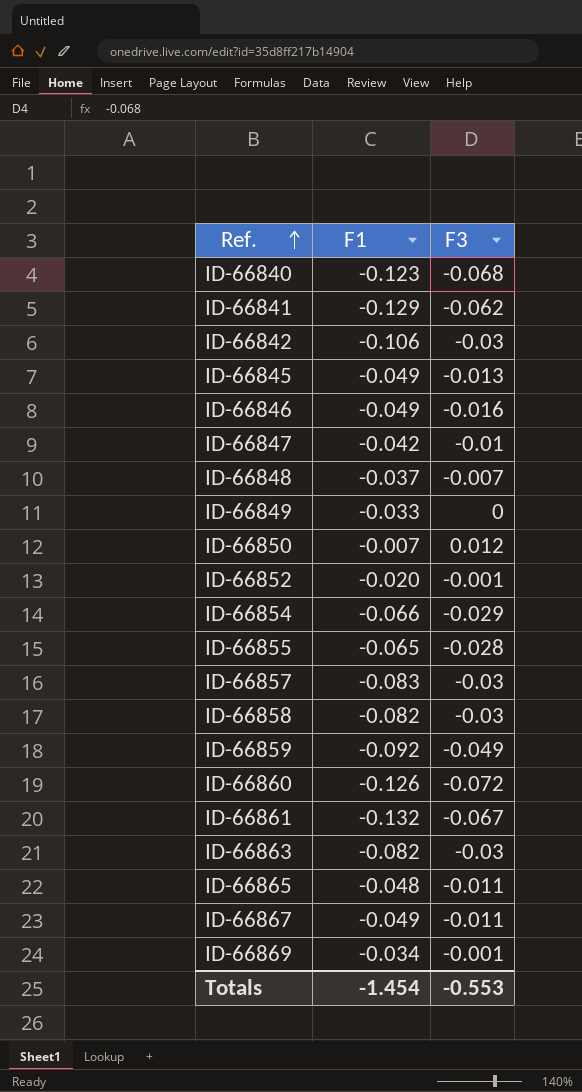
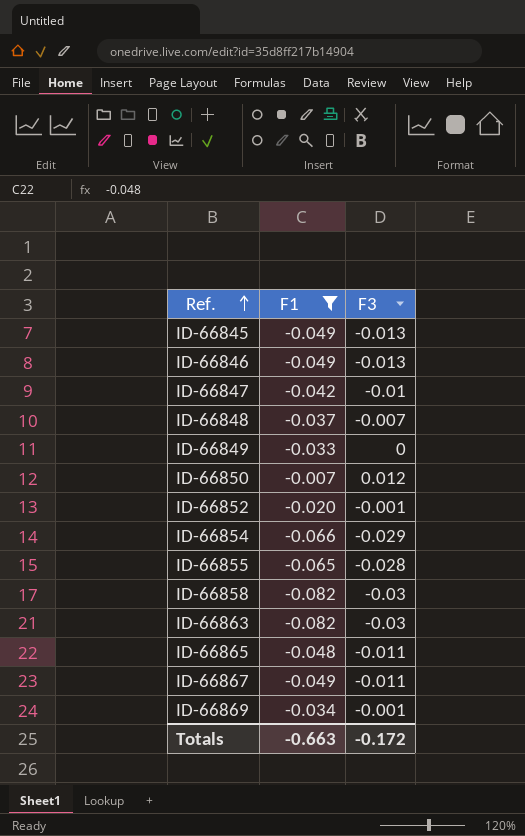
filter: none -> F1 >= -0.082
ID-66846 | F3: -0.016 -> -0.013
Totals | F1: -1.454 -> -0.663
Totals | F3: -0.553 -> -0.172

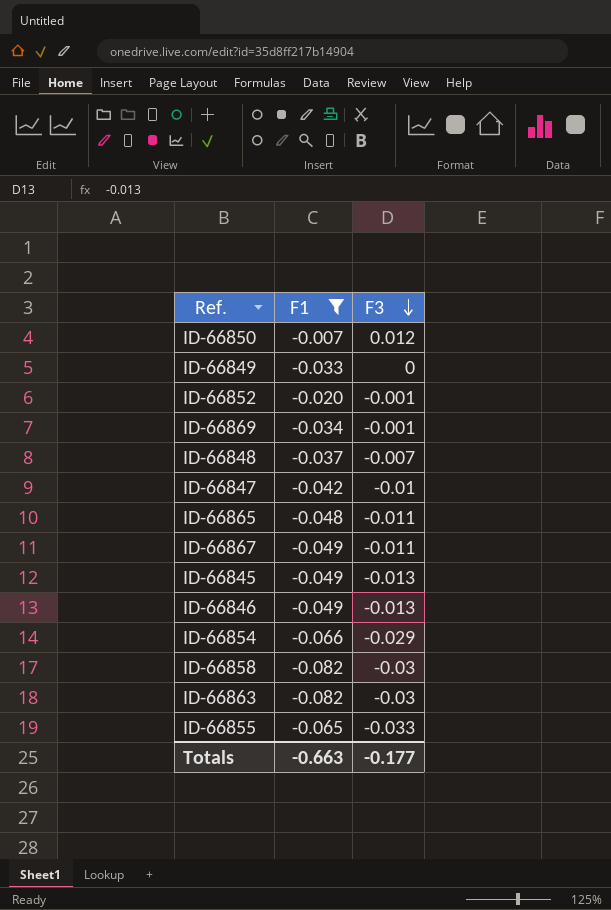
row order: Ref. ascending -> F3 descending
ID-66855 | F3: -0.028 -> -0.033
Totals | F3: -0.172 -> -0.177

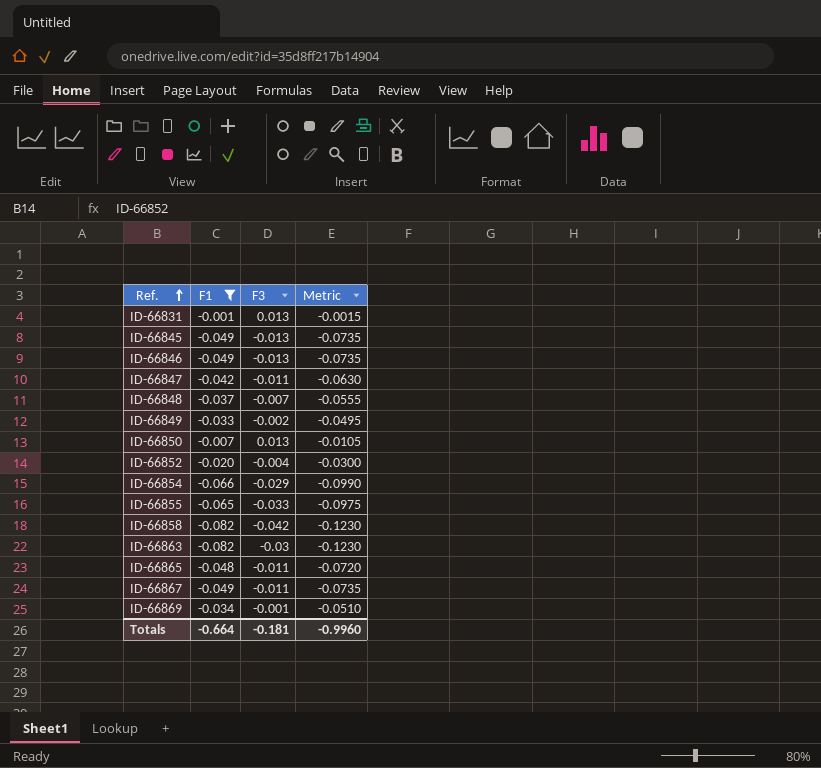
row order: F3 descending -> Ref. ascending
column Metric | formula: none -> [F1] * 1.5
row ID-66831: none -> -0.001 | 0.013 | -0.0015
ID-66847 | F3: -0.01 -> -0.011
ID-66849 | F3: 0 -> -0.002
ID-66850 | F3: 0.012 -> 0.013
ID-66852 | F3: -0.001 -> -0.004
ID-66858 | F3: -0.03 -> -0.042
Totals | F1: -0.663 -> -0.664
Totals | F3: -0.177 -> -0.181

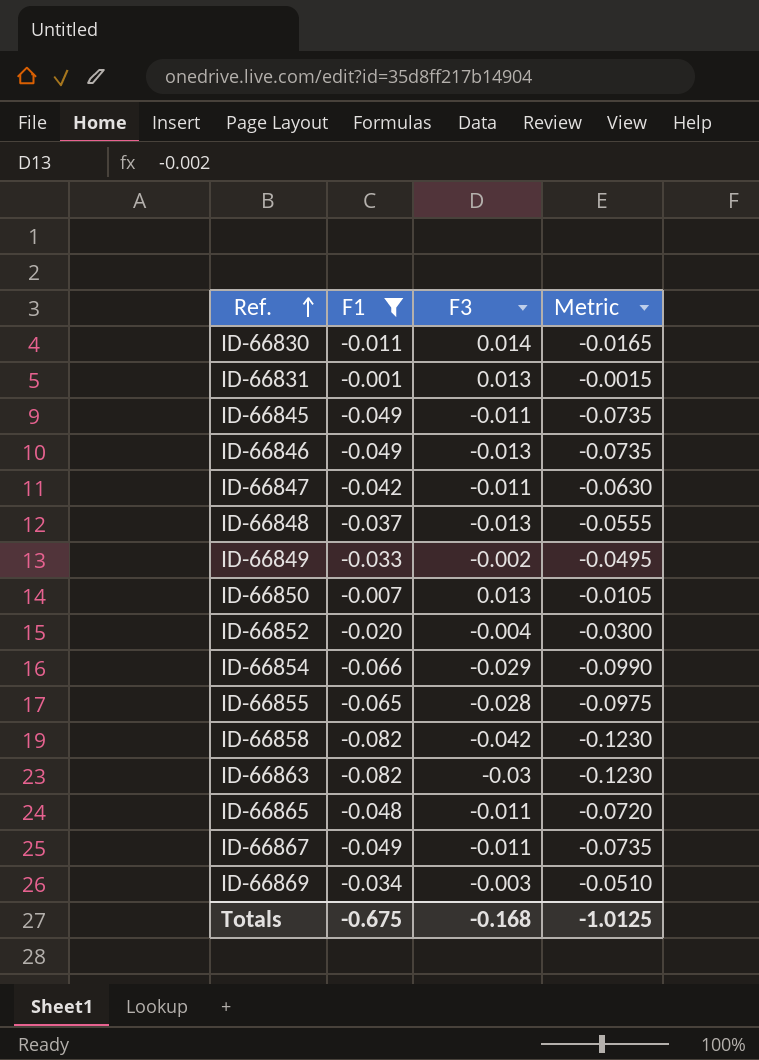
row ID-66830: none -> -0.011 | 0.014 | -0.0165
ID-66845 | F3: -0.013 -> -0.011
ID-66848 | F3: -0.007 -> -0.013
ID-66855 | F3: -0.033 -> -0.028
ID-66869 | F3: -0.001 -> -0.003
Totals | F1: -0.664 -> -0.675
Totals | F3: -0.181 -> -0.168
Totals | Metric: -0.9960 -> -1.0125

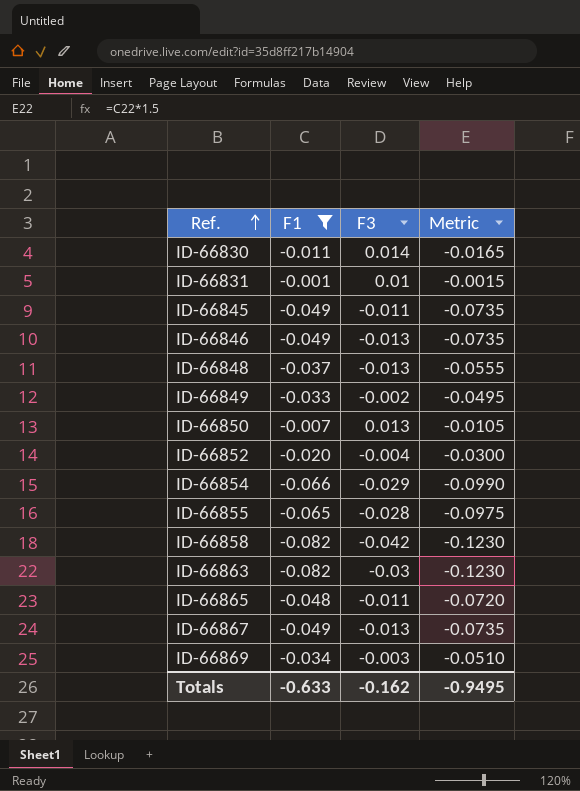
row ID-66847: -0.042 | -0.011 | -0.0630 -> none
ID-66831 | F3: 0.013 -> 0.01
ID-66867 | F3: -0.011 -> -0.013
Totals | F1: -0.675 -> -0.633
Totals | F3: -0.168 -> -0.162
Totals | Metric: -1.0125 -> -0.9495

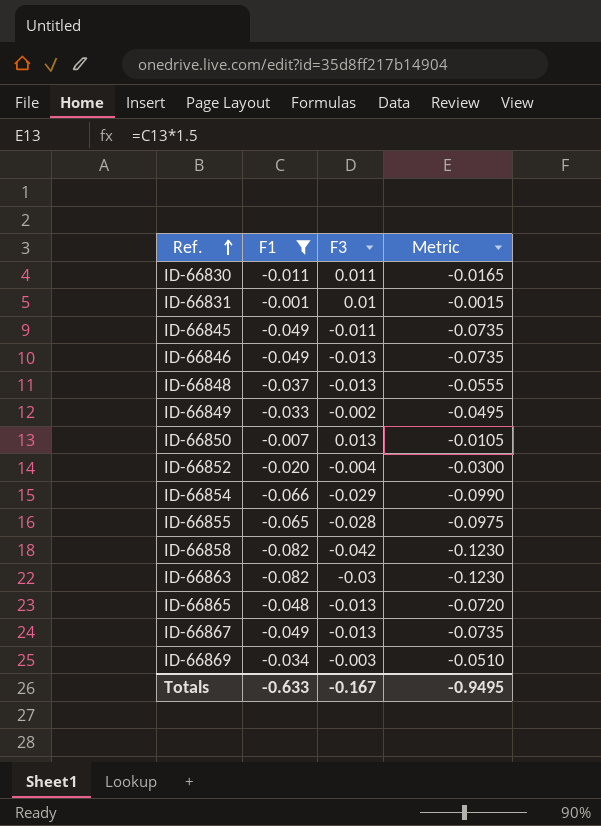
ID-66830 | F3: 0.014 -> 0.011
ID-66865 | F3: -0.011 -> -0.013
Totals | F3: -0.162 -> -0.167

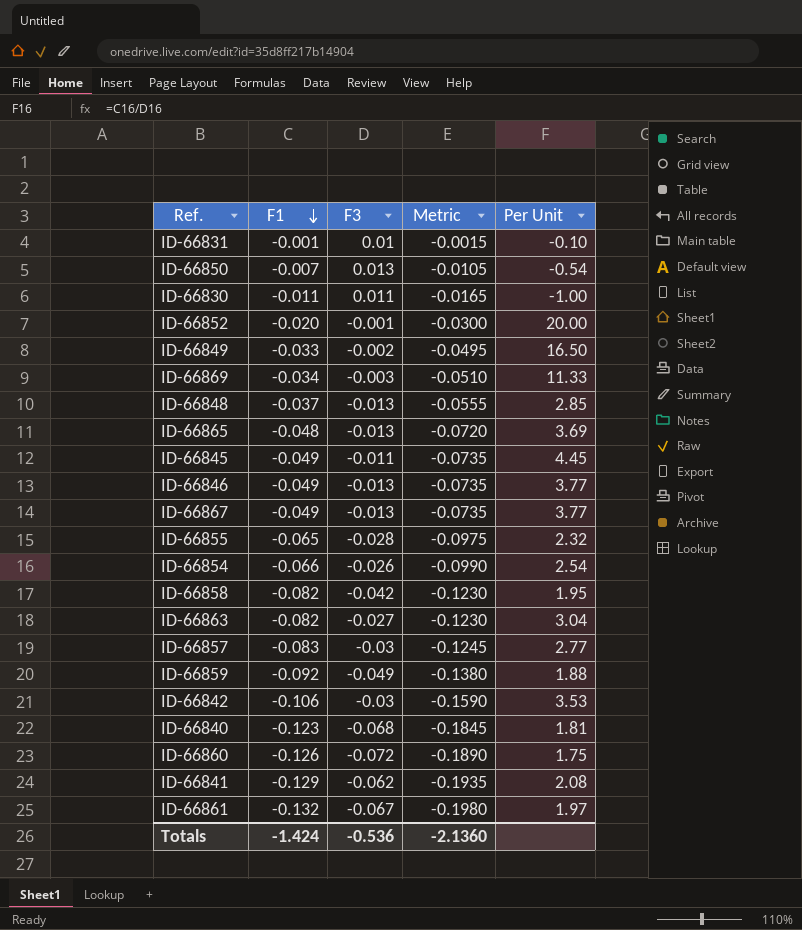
filter: F1 >= -0.082 -> none
row order: Ref. ascending -> F1 descending
column Per Unit | formula: none -> [F1] / [F3]
ID-66852 | F3: -0.004 -> -0.001
ID-66854 | F3: -0.029 -> -0.026
ID-66863 | F3: -0.03 -> -0.027
Totals | F1: -0.633 -> -1.424
Totals | F3: -0.167 -> -0.536
Totals | Metric: -0.9495 -> -2.1360

